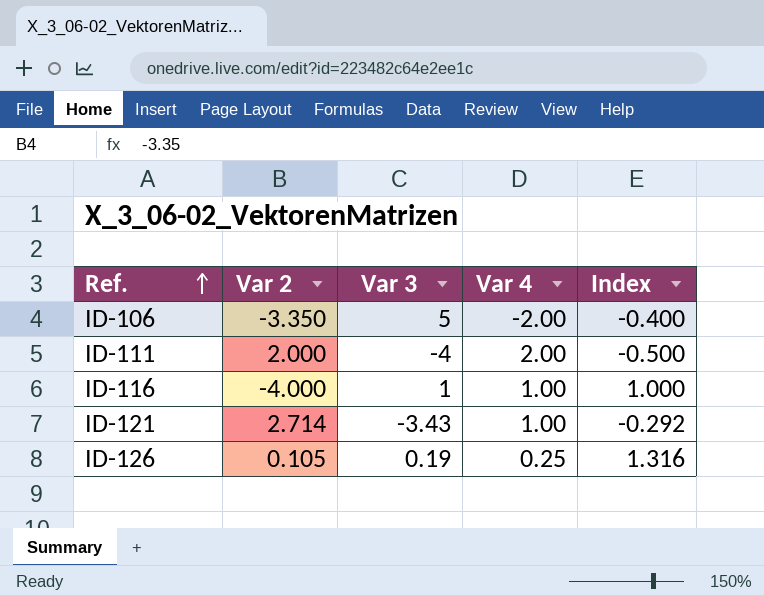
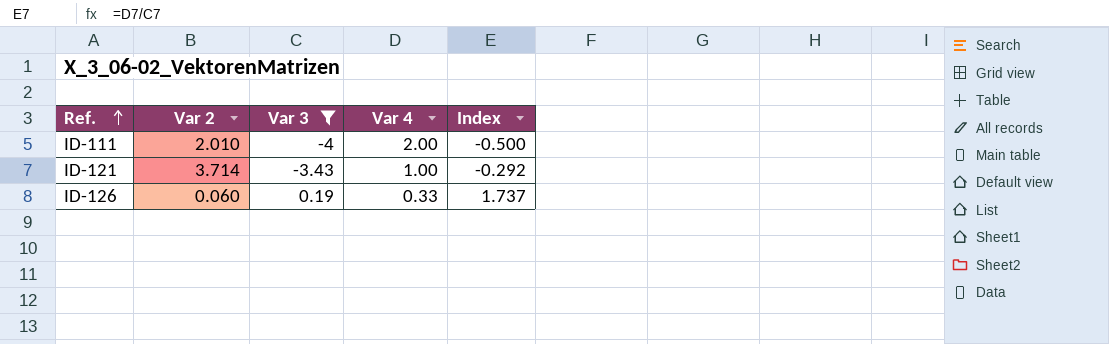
filter: none -> Var 3 <= 0.19
ID-111 | Var 2: 2.000 -> 2.010
ID-121 | Var 2: 2.714 -> 3.714
ID-126 | Var 2: 0.105 -> 0.060
ID-126 | Var 4: 0.25 -> 0.33
ID-126 | Index: 1.316 -> 1.737

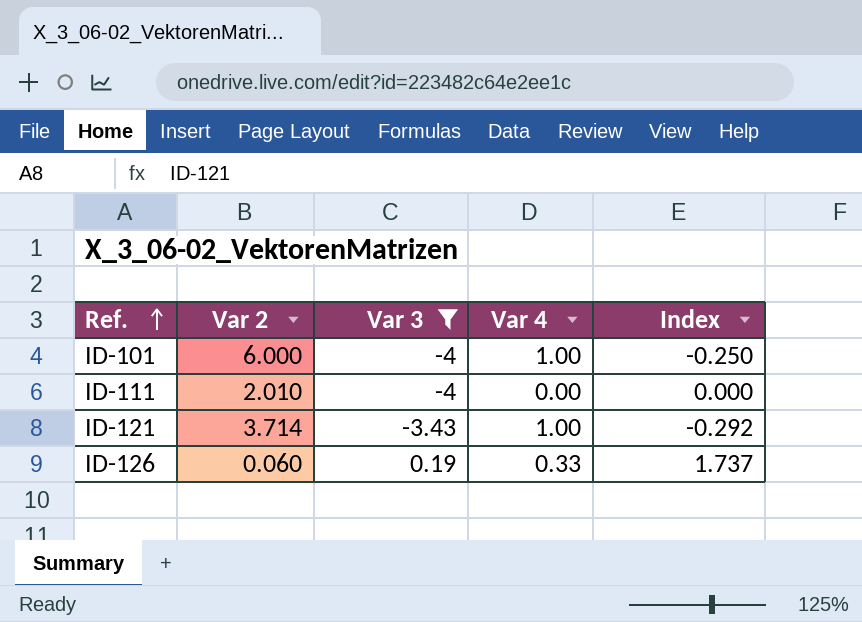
row ID-101: none -> 6.000 | -4 | 1.00 | -0.250
ID-111 | Var 4: 2.00 -> 0.00
ID-111 | Index: -0.500 -> 0.000

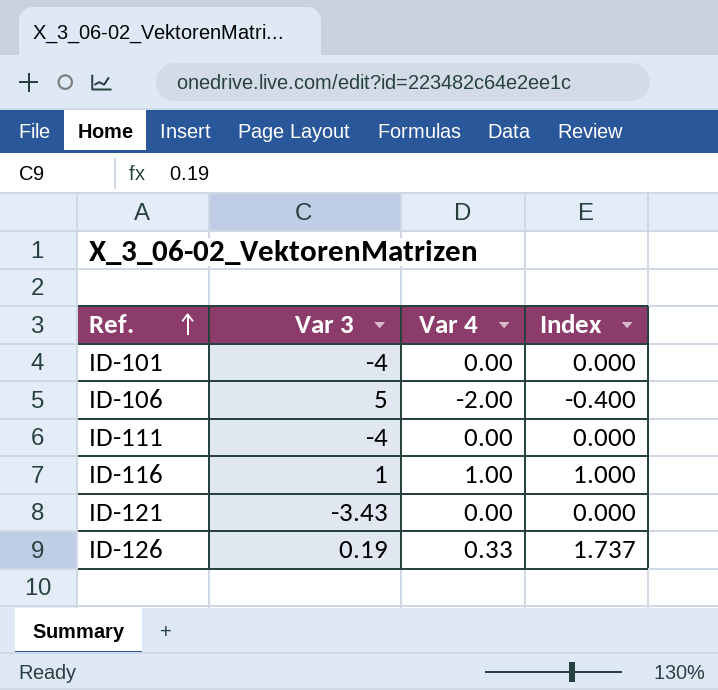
filter: Var 3 <= 0.19 -> none
column Var 2 | position: 2 -> none
ID-101 | Var 4: 1.00 -> 0.00
ID-101 | Index: -0.250 -> 0.000
ID-121 | Var 4: 1.00 -> 0.00
ID-121 | Index: -0.292 -> 0.000

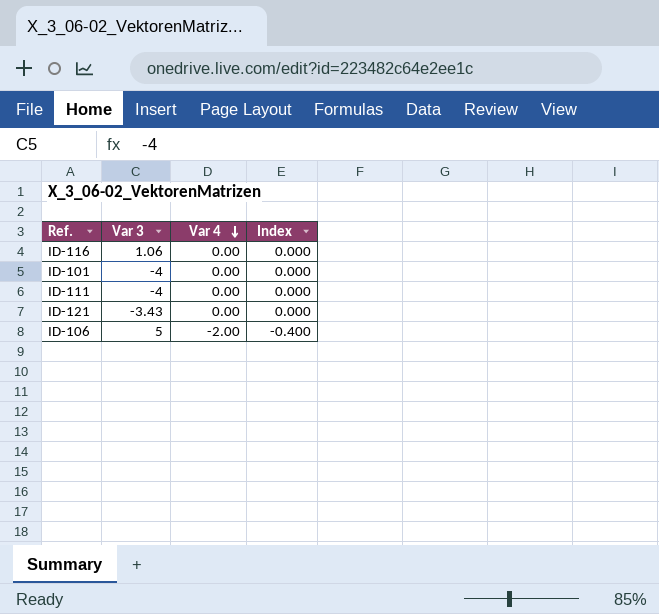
row order: Ref. ascending -> Var 4 descending
row ID-126: 0.19 | 0.33 | 1.737 -> none
ID-116 | Var 3: 1 -> 1.06
ID-116 | Var 4: 1.00 -> 0.00
ID-116 | Index: 1.000 -> 0.000

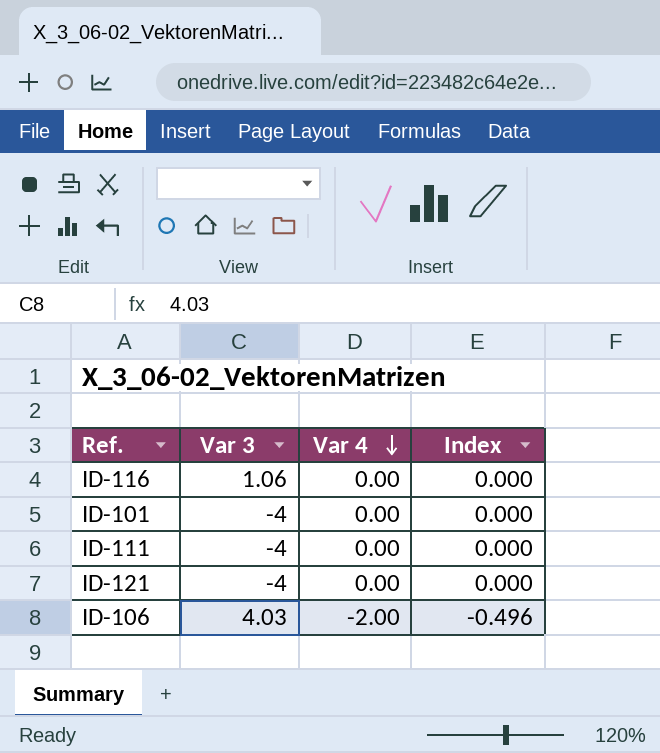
ID-121 | Var 3: -3.43 -> -4
ID-106 | Var 3: 5 -> 4.03
ID-106 | Index: -0.400 -> -0.496

